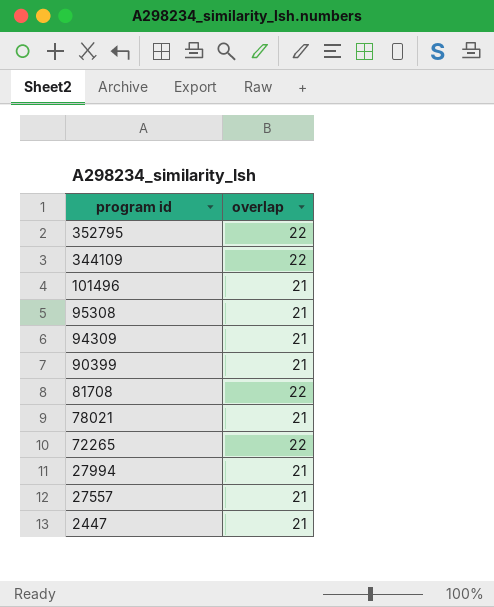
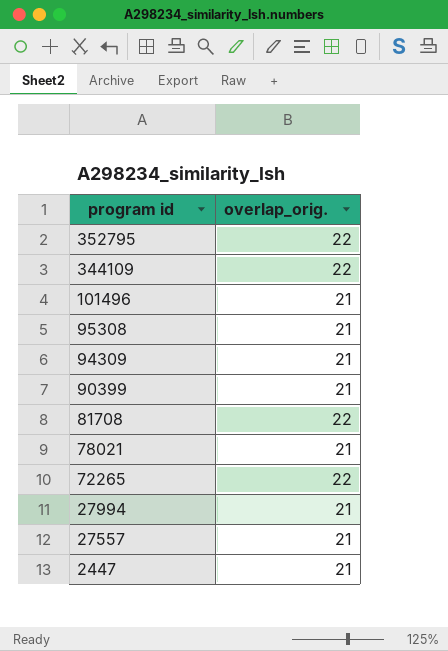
column name: overlap -> overlap_orig.

